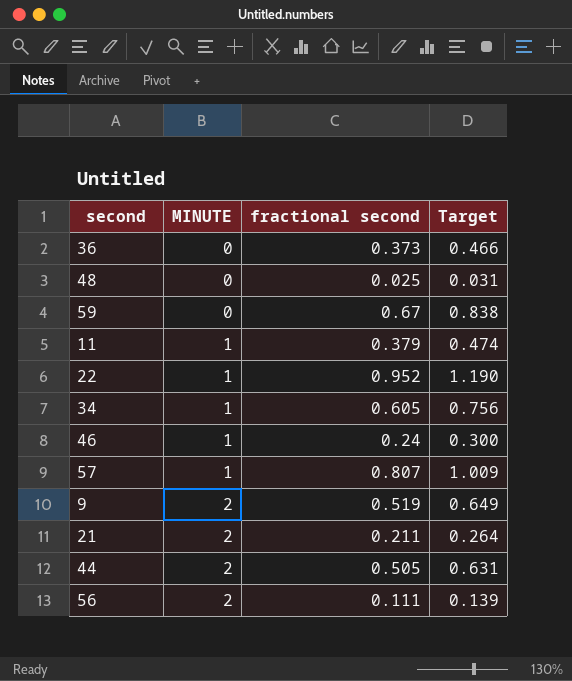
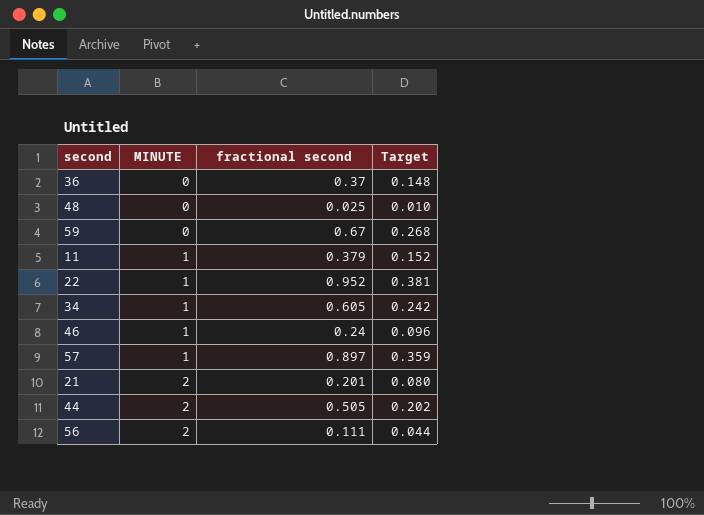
column Target | formula: [fractional second] * 1.25 -> [fractional second] * 0.4
row 9: 2 | 0.519 | 0.649 -> none
36 | fractional second: 0.373 -> 0.37
57 | fractional second: 0.807 -> 0.897
21 | fractional second: 0.211 -> 0.201

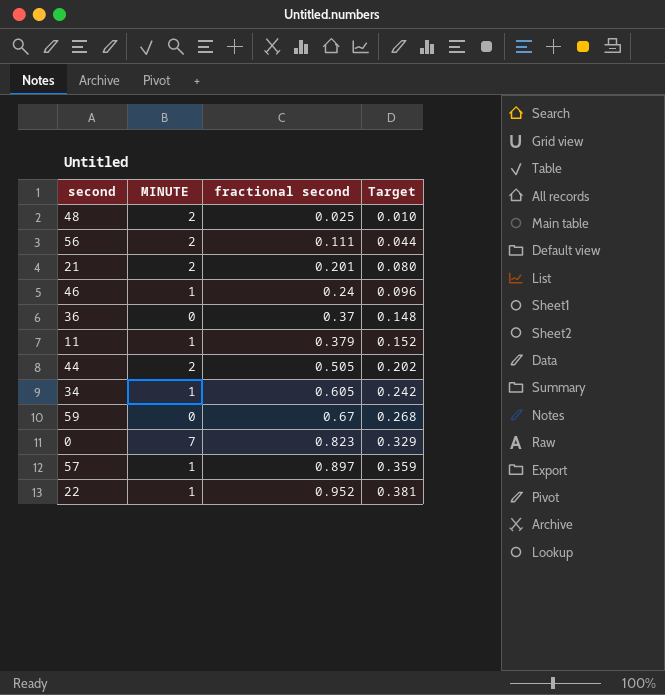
row order: MINUTE ascending -> fractional second ascending
48 | MINUTE: 0 -> 2
row 0: none -> 7 | 0.823 | 0.329

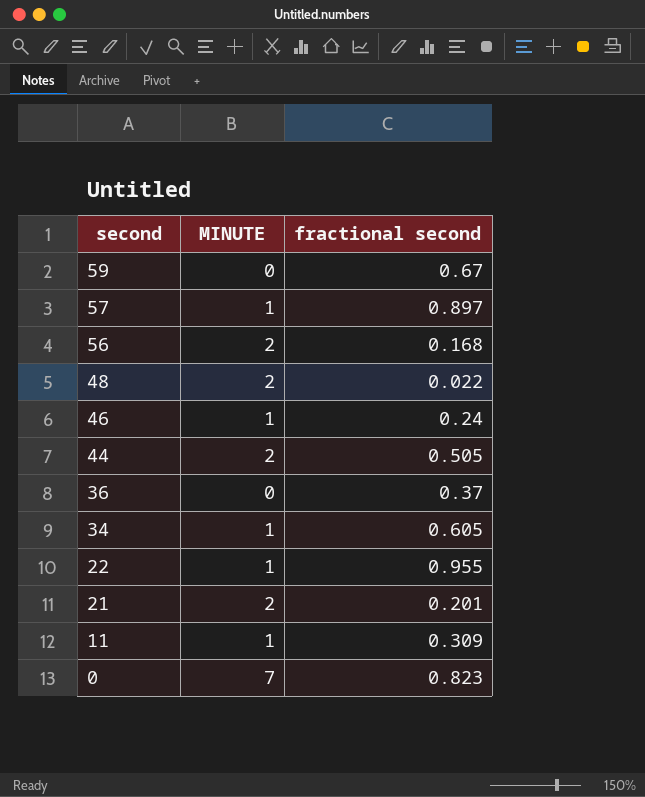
row order: fractional second ascending -> second descending
column Target | formula: [fractional second] * 0.4 -> none
56 | fractional second: 0.111 -> 0.168
48 | fractional second: 0.025 -> 0.022
22 | fractional second: 0.952 -> 0.955
11 | fractional second: 0.379 -> 0.309

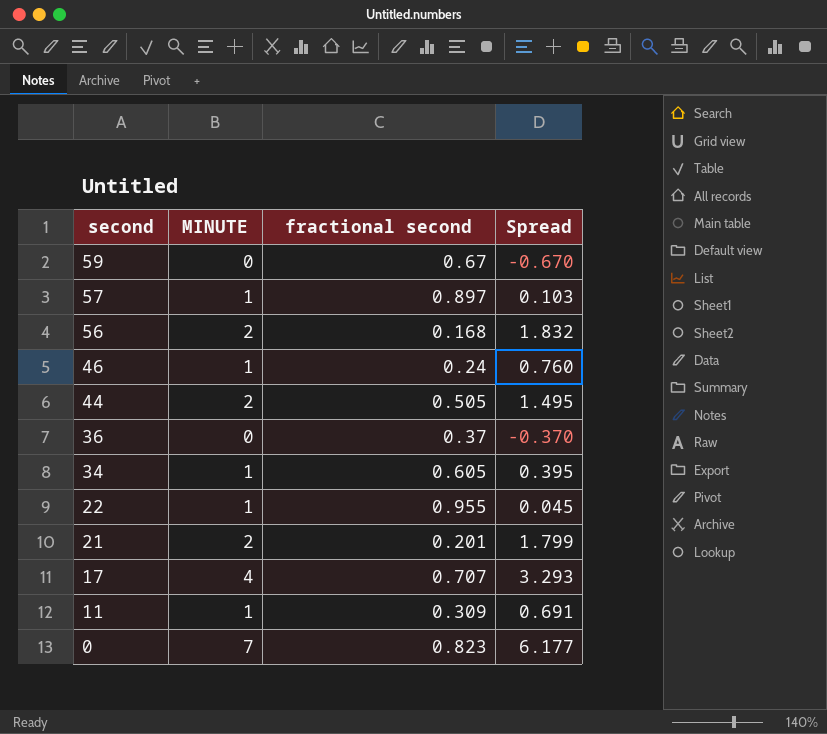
column Spread | formula: none -> [MINUTE] - [fractional second]
row 48: 2 | 0.022 -> none
row 17: none -> 4 | 0.707 | 3.293

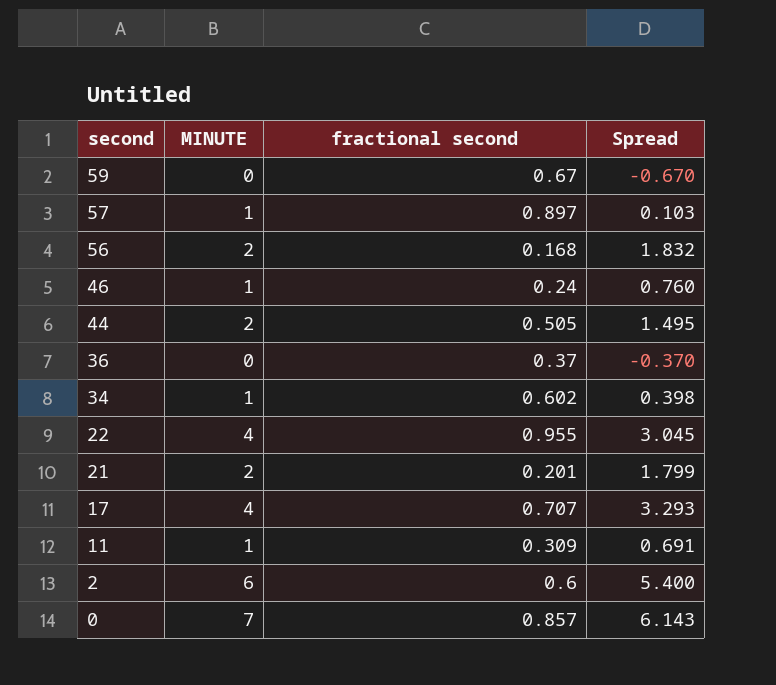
34 | fractional second: 0.605 -> 0.602
34 | Spread: 0.395 -> 0.398
22 | MINUTE: 1 -> 4
22 | Spread: 0.045 -> 3.045
row 2: none -> 6 | 0.6 | 5.400
0 | fractional second: 0.823 -> 0.857
0 | Spread: 6.177 -> 6.143

